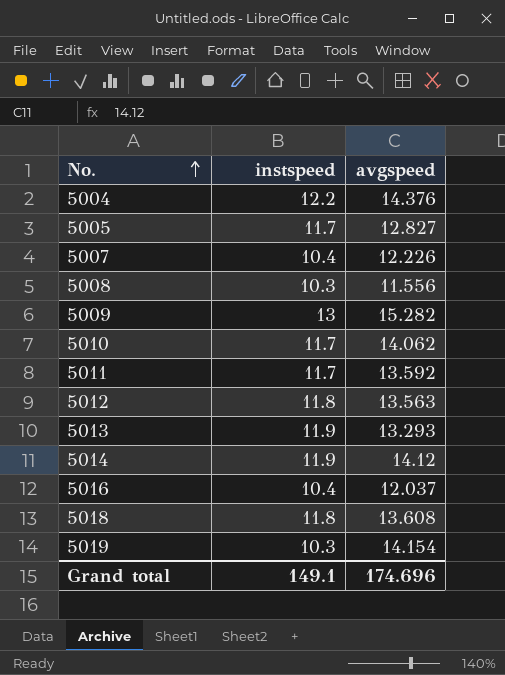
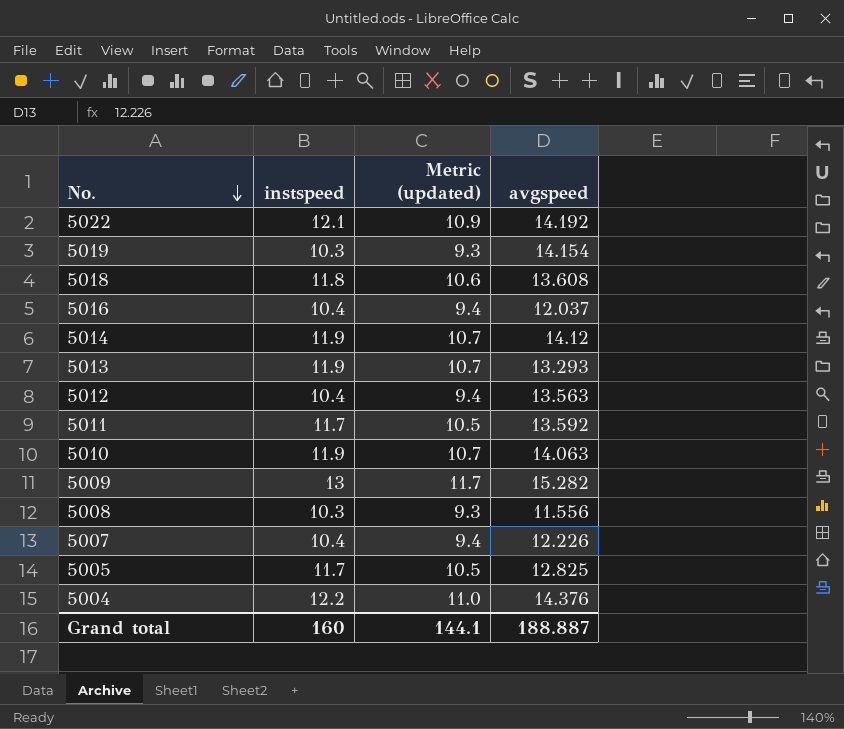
row order: No. ascending -> No. descending
column Metric (updated) | formula: none -> [instspeed] * 0.9
row 5022: none -> 12.1 | 10.9 | 14.192
5012 | instspeed: 11.8 -> 10.4
5010 | instspeed: 11.7 -> 11.9
5010 | avgspeed: 14.062 -> 14.063
5005 | avgspeed: 12.827 -> 12.825
Grand total | instspeed: 149.1 -> 160
Grand total | avgspeed: 174.696 -> 188.887

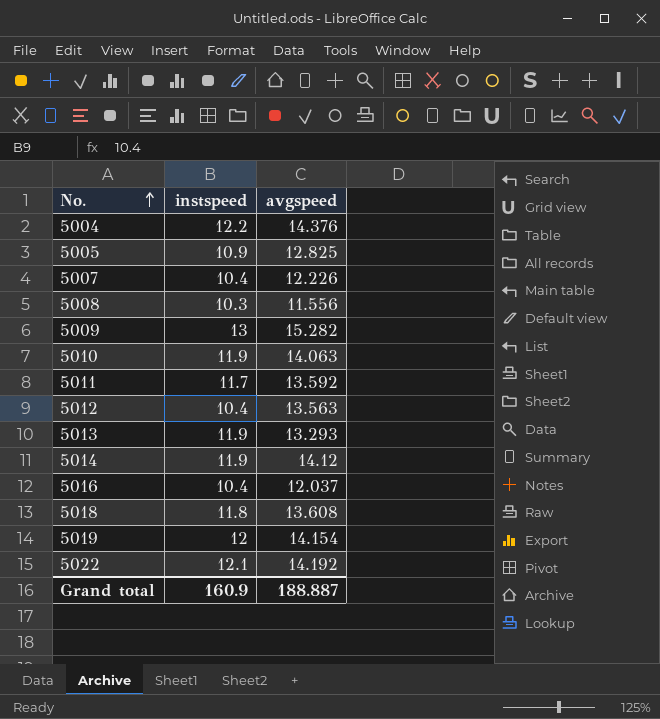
row order: No. descending -> No. ascending
column Metric (updated) | formula: [instspeed] * 0.9 -> none
5005 | instspeed: 11.7 -> 10.9
5019 | instspeed: 10.3 -> 12
Grand total | instspeed: 160 -> 160.9

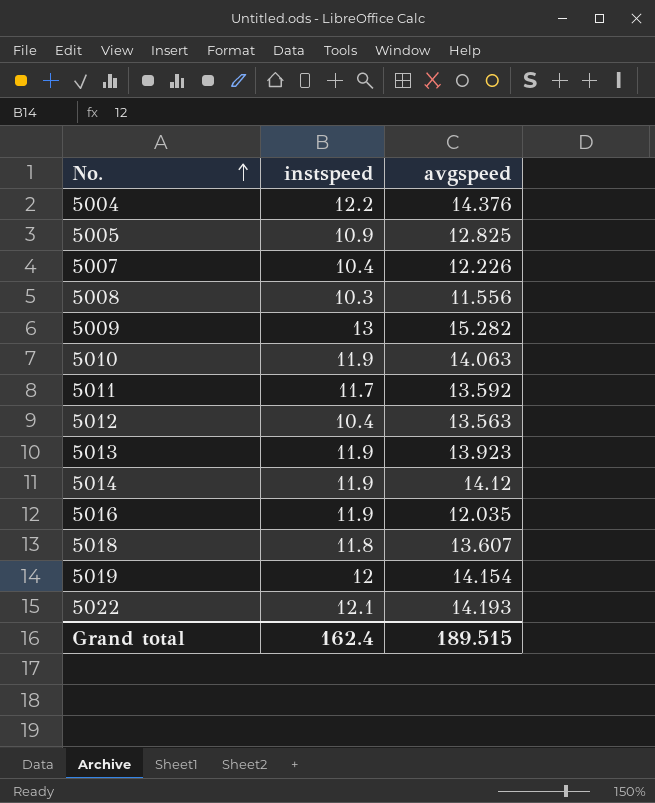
5013 | avgspeed: 13.293 -> 13.923
5016 | instspeed: 10.4 -> 11.9
5016 | avgspeed: 12.037 -> 12.035
5018 | avgspeed: 13.608 -> 13.607
5022 | avgspeed: 14.192 -> 14.193
Grand total | instspeed: 160.9 -> 162.4
Grand total | avgspeed: 188.887 -> 189.515

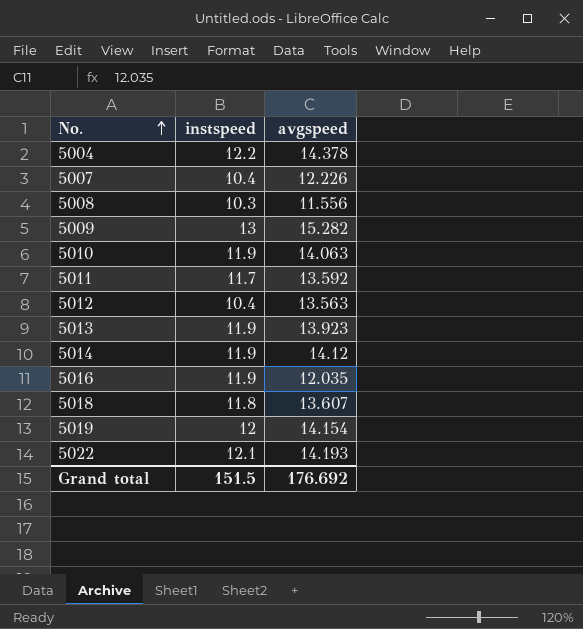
row 5005: 10.9 | 12.825 -> none
5004 | avgspeed: 14.376 -> 14.378
Grand total | instspeed: 162.4 -> 151.5
Grand total | avgspeed: 189.515 -> 176.692

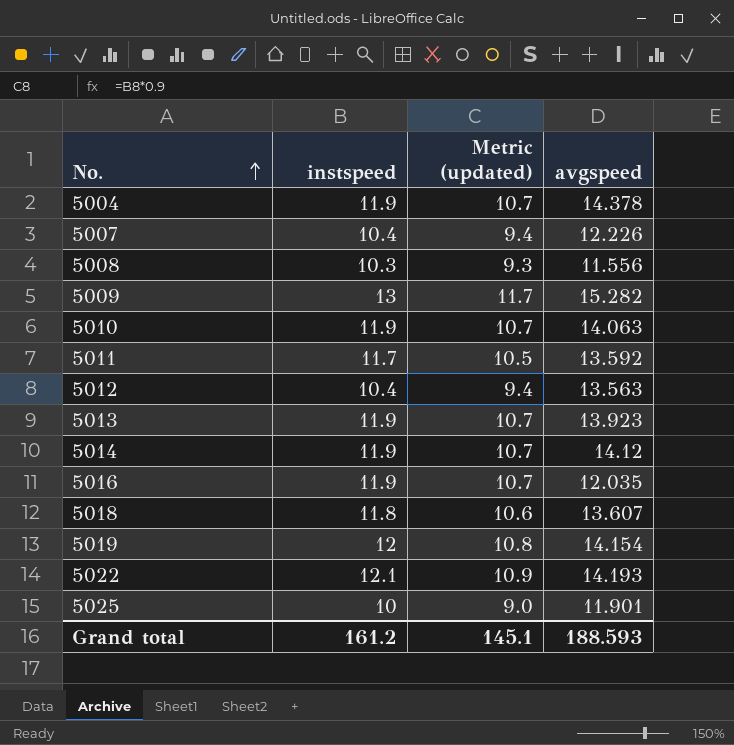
column Metric (updated) | formula: none -> [instspeed] * 0.9
5004 | instspeed: 12.2 -> 11.9
row 5025: none -> 10 | 9.0 | 11.901
Grand total | instspeed: 151.5 -> 161.2
Grand total | avgspeed: 176.692 -> 188.593

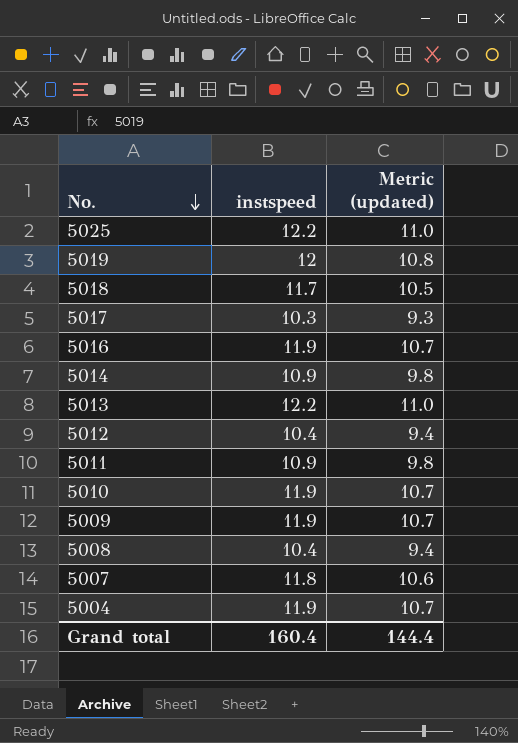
row order: No. ascending -> No. descending
column avgspeed | position: 4 -> none
row 5022: 12.1 | 10.9 | 14.193 -> none
5025 | instspeed: 10 -> 12.2
5025 | Metric (updated): 9.0 -> 11.0
5018 | instspeed: 11.8 -> 11.7
5018 | Metric (updated): 10.6 -> 10.5
row 5017: none -> 10.3 | 9.3
5014 | instspeed: 11.9 -> 10.9
5014 | Metric (updated): 10.7 -> 9.8
5013 | instspeed: 11.9 -> 12.2
5013 | Metric (updated): 10.7 -> 11.0
5011 | instspeed: 11.7 -> 10.9
5011 | Metric (updated): 10.5 -> 9.8
5009 | instspeed: 13 -> 11.9
5009 | Metric (updated): 11.7 -> 10.7
5008 | instspeed: 10.3 -> 10.4
5008 | Metric (updated): 9.3 -> 9.4
5007 | instspeed: 10.4 -> 11.8
5007 | Metric (updated): 9.4 -> 10.6
Grand total | instspeed: 161.2 -> 160.4
Grand total | Metric (updated): 145.1 -> 144.4

